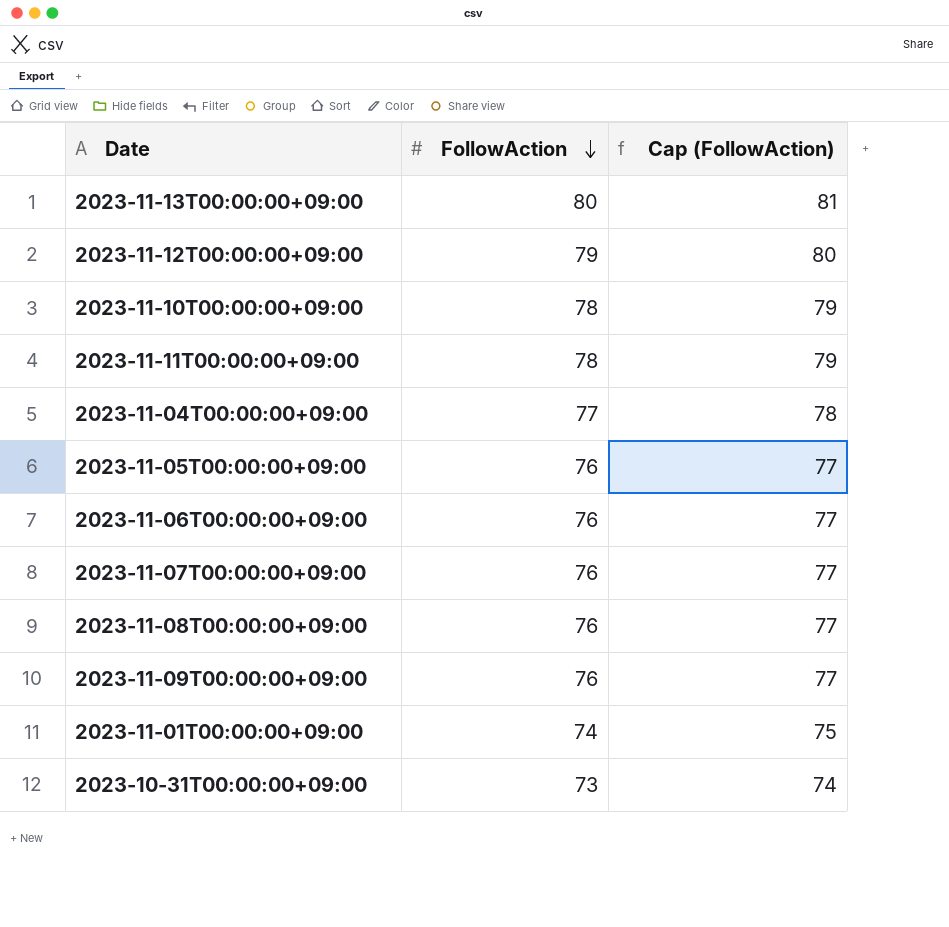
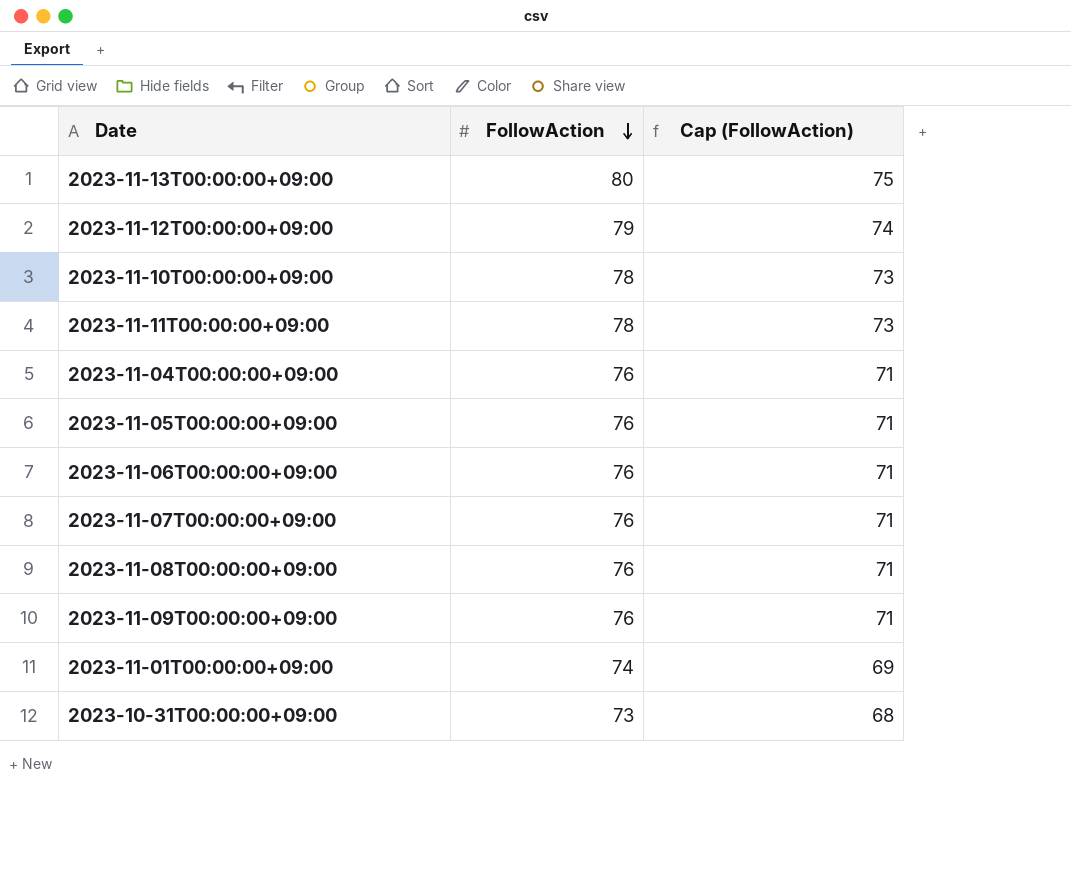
column Cap (FollowAction) | formula: [FollowAction] + 1 -> [FollowAction] - 5
2023-11-04T00:00:00+09:00 | FollowAction: 77 -> 76

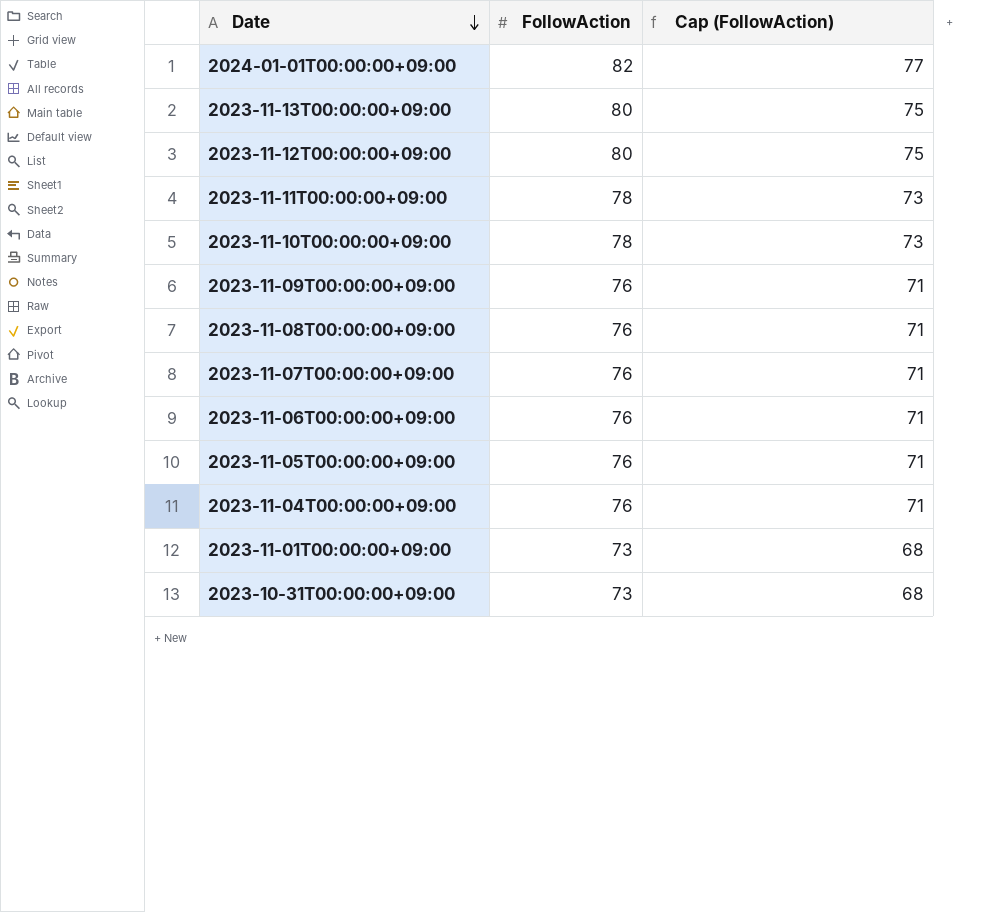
row order: FollowAction descending -> Date descending
row 2024-01-01T00:00:00+09:00: none -> 82 | 77
2023-11-12T00:00:00+09:00 | FollowAction: 79 -> 80
2023-11-12T00:00:00+09:00 | Cap (FollowAction): 74 -> 75
2023-11-01T00:00:00+09:00 | FollowAction: 74 -> 73
2023-11-01T00:00:00+09:00 | Cap (FollowAction): 69 -> 68

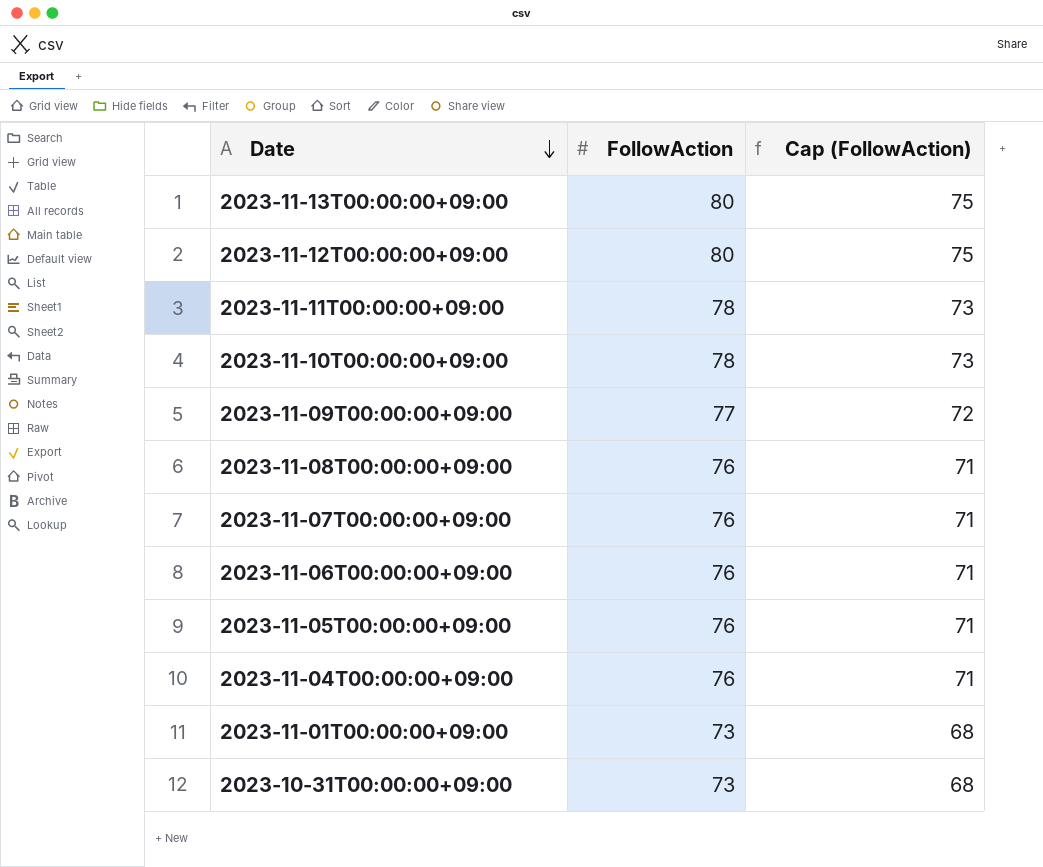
row 2024-01-01T00:00:00+09:00: 82 | 77 -> none
2023-11-09T00:00:00+09:00 | FollowAction: 76 -> 77
2023-11-09T00:00:00+09:00 | Cap (FollowAction): 71 -> 72

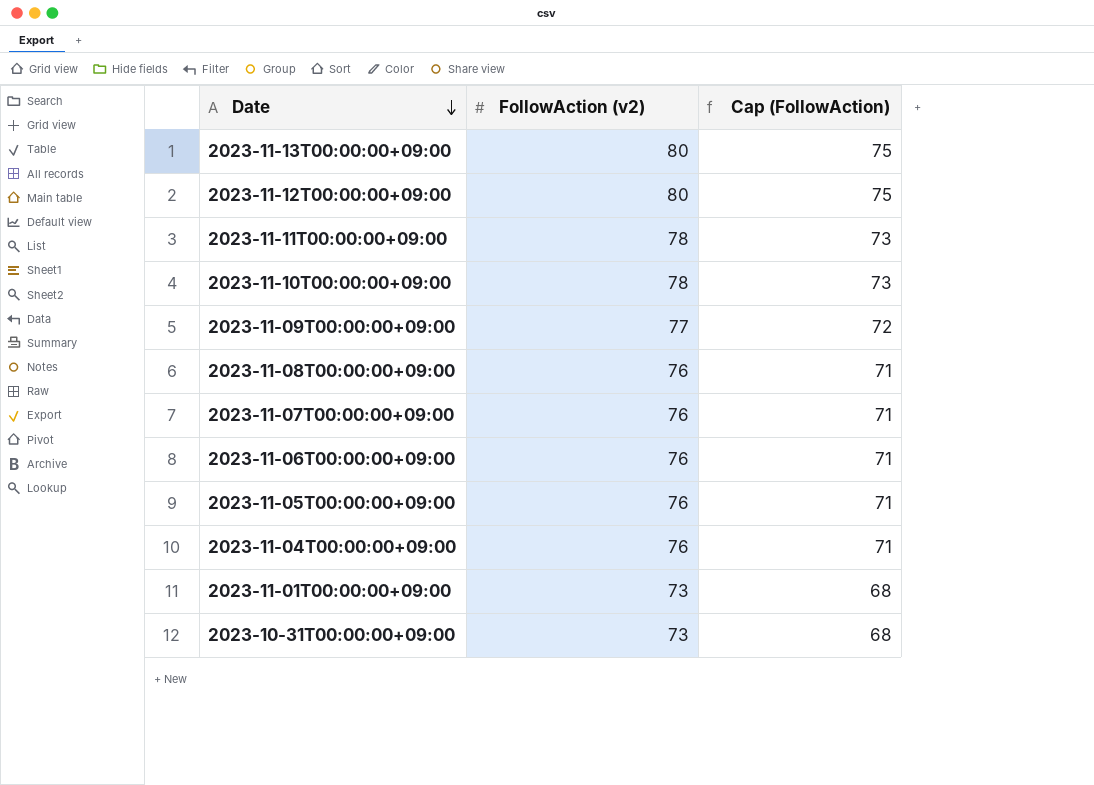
column name: FollowAction -> FollowAction (v2)

